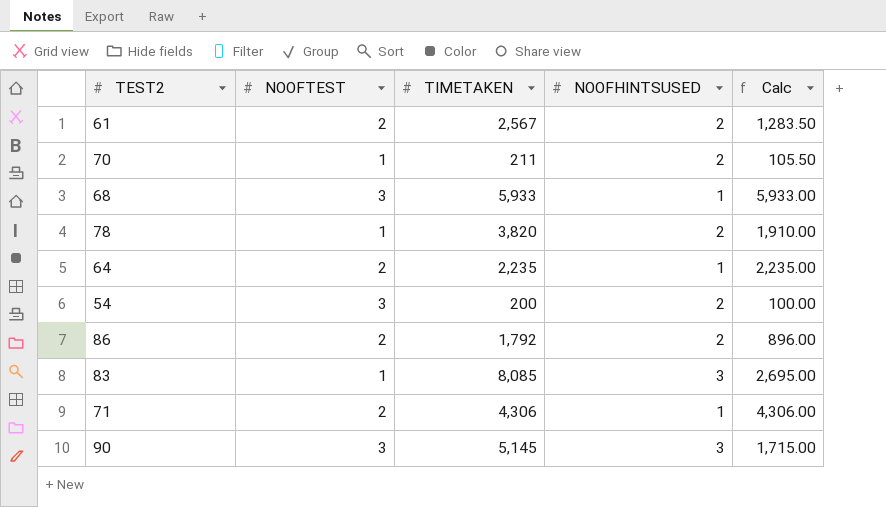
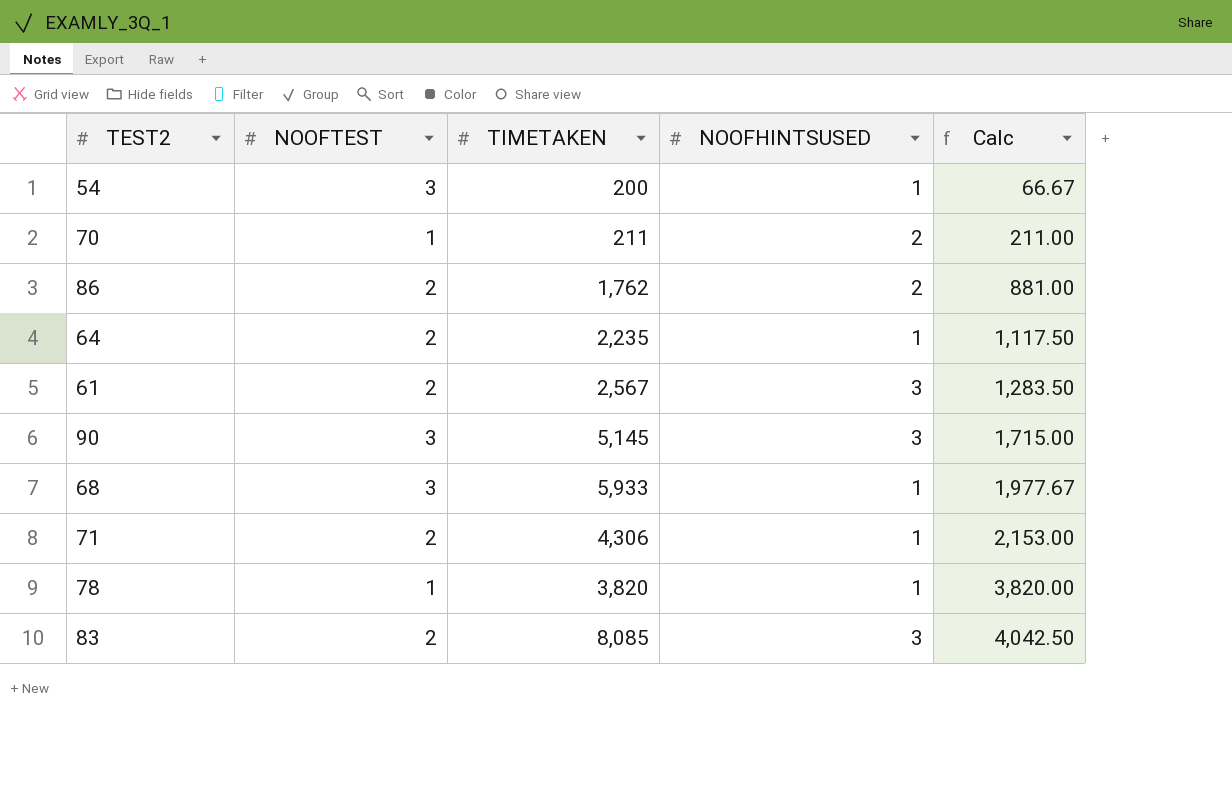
row order: none -> Calc ascending
column Calc | formula: [TIMETAKEN] / [NOOFHINTSUSED] -> [TIMETAKEN] / [NOOFTEST]
54 | NOOFHINTSUSED: 2 -> 1
86 | TIMETAKEN: 1,792 -> 1,762
61 | NOOFHINTSUSED: 2 -> 3
78 | NOOFHINTSUSED: 2 -> 1
83 | NOOFTEST: 1 -> 2

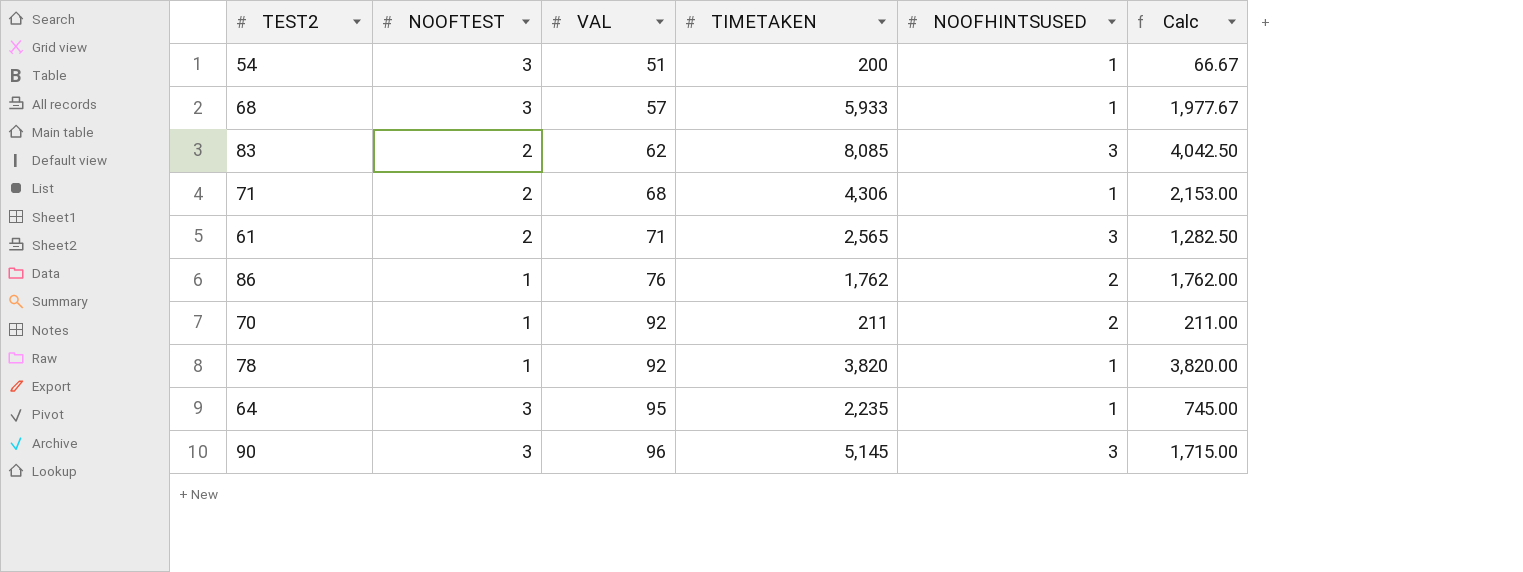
row order: Calc ascending -> VAL ascending
column VAL | position: none -> 3
61 | TIMETAKEN: 2,567 -> 2,565
61 | Calc: 1,283.50 -> 1,282.50
86 | NOOFTEST: 2 -> 1
86 | Calc: 881.00 -> 1,762.00
64 | NOOFTEST: 2 -> 3
64 | Calc: 1,117.50 -> 745.00

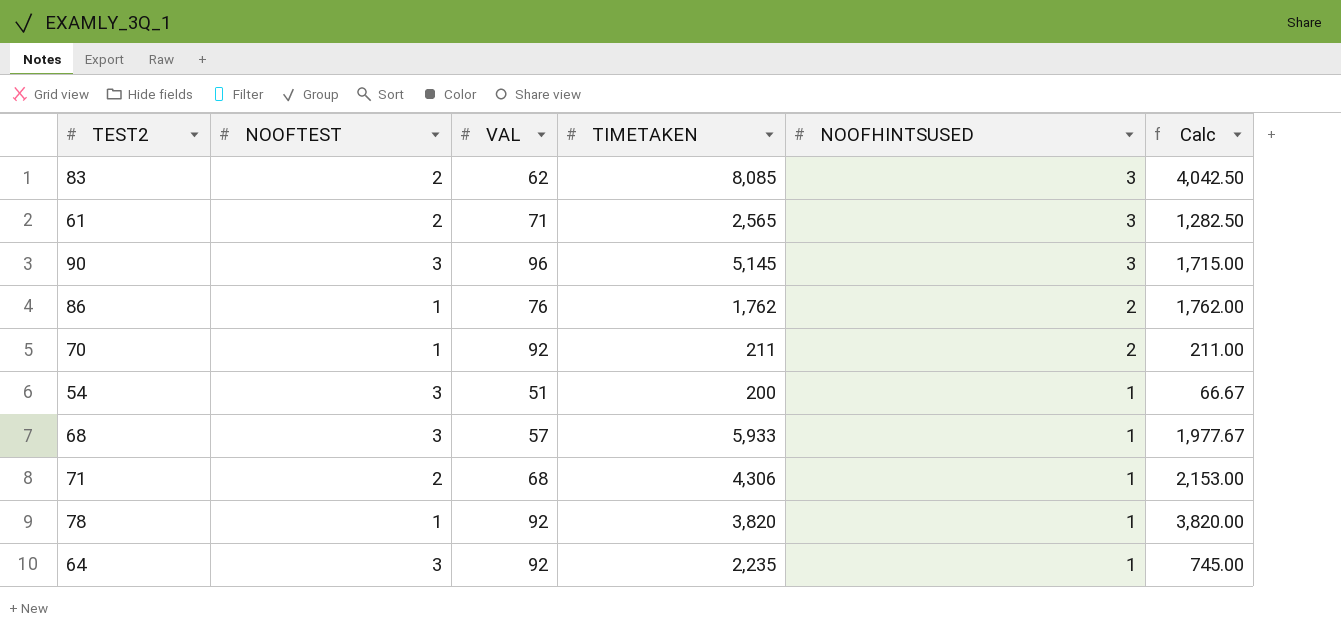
row order: VAL ascending -> NOOFHINTSUSED descending
64 | VAL: 95 -> 92

